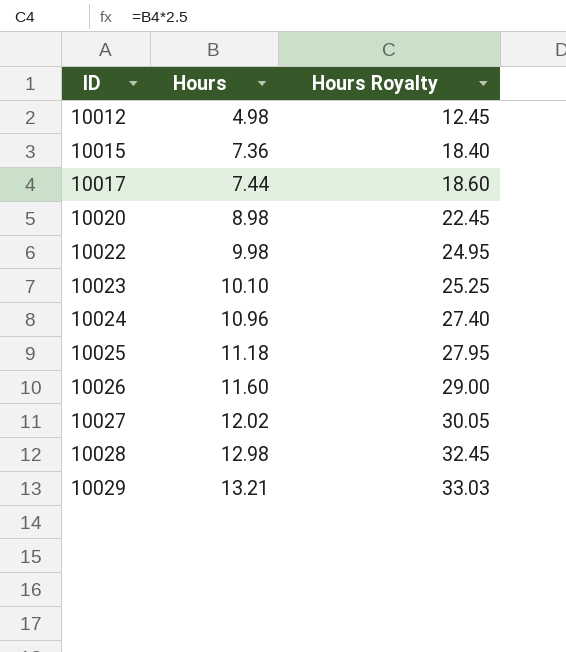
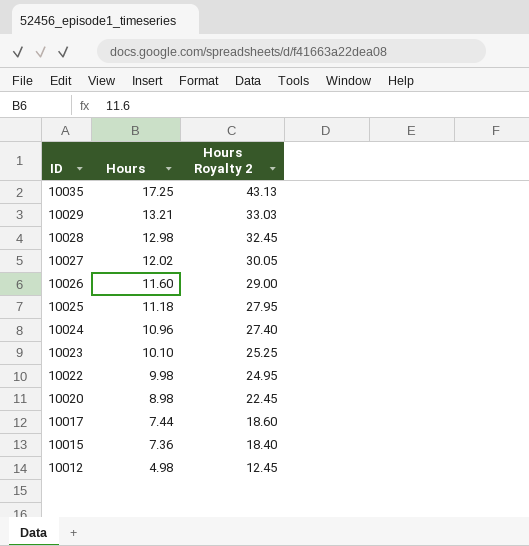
row order: ID ascending -> ID descending
column name: Hours Royalty -> Hours Royalty 2
row 10035: none -> 17.25 | 43.13

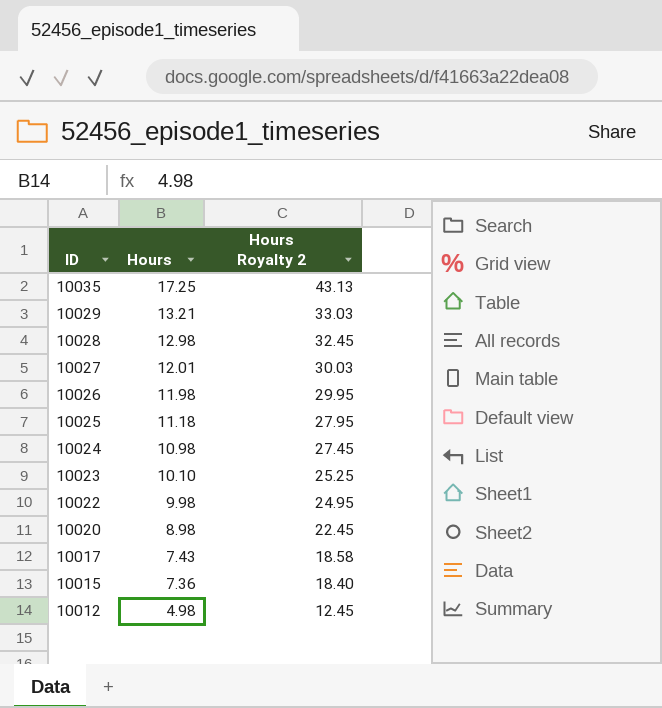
10027 | Hours: 12.02 -> 12.01
10027 | Hours Royalty 2: 30.05 -> 30.03
10026 | Hours: 11.60 -> 11.98
10026 | Hours Royalty 2: 29.00 -> 29.95
10024 | Hours: 10.96 -> 10.98
10024 | Hours Royalty 2: 27.40 -> 27.45
10017 | Hours: 7.44 -> 7.43
10017 | Hours Royalty 2: 18.60 -> 18.58

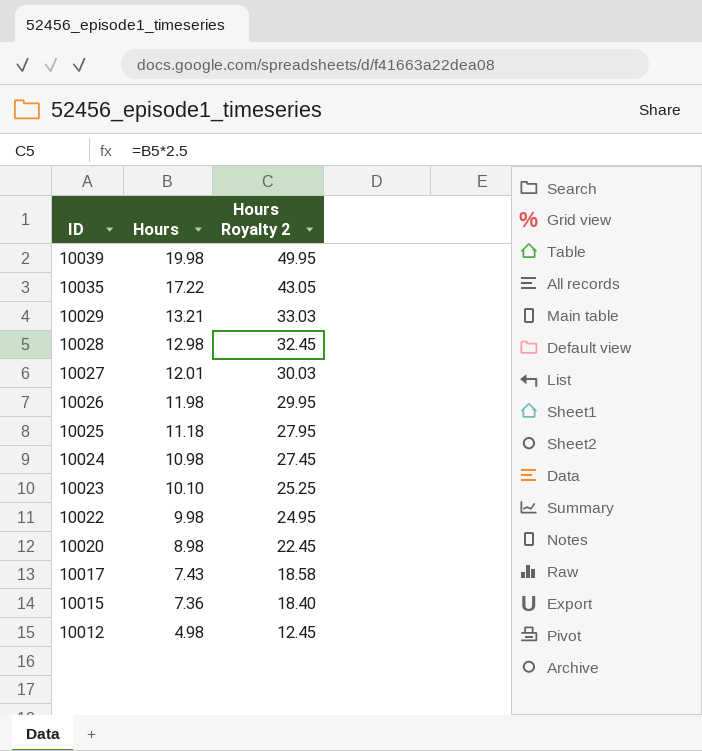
row 10039: none -> 19.98 | 49.95
10035 | Hours: 17.25 -> 17.22
10035 | Hours Royalty 2: 43.13 -> 43.05

